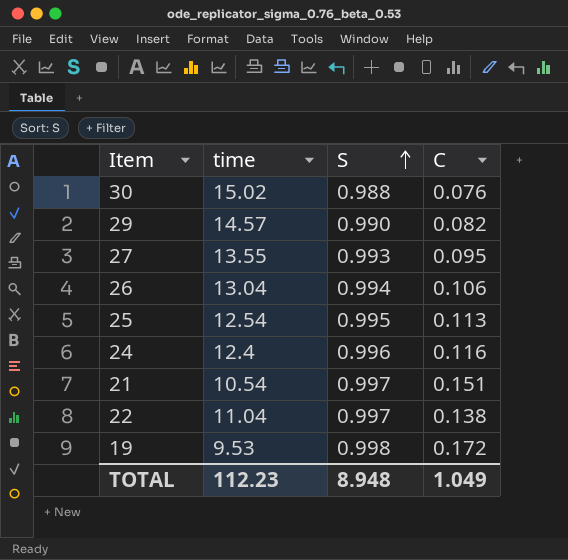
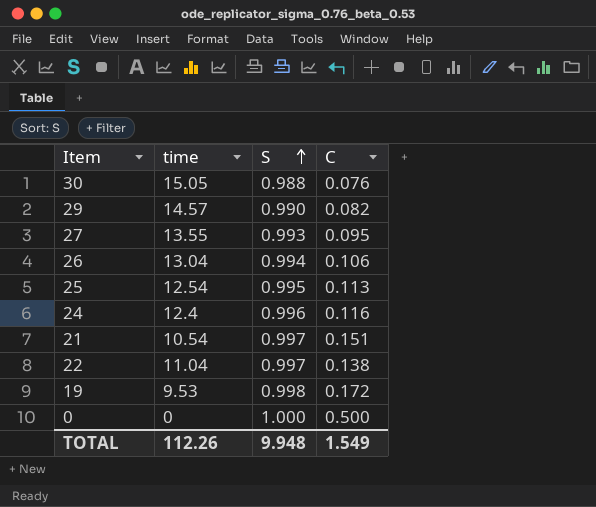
30 | time: 15.02 -> 15.05
row 0: none -> 0 | 1.000 | 0.500
TOTAL | time: 112.23 -> 112.26
TOTAL | S: 8.948 -> 9.948
TOTAL | C: 1.049 -> 1.549

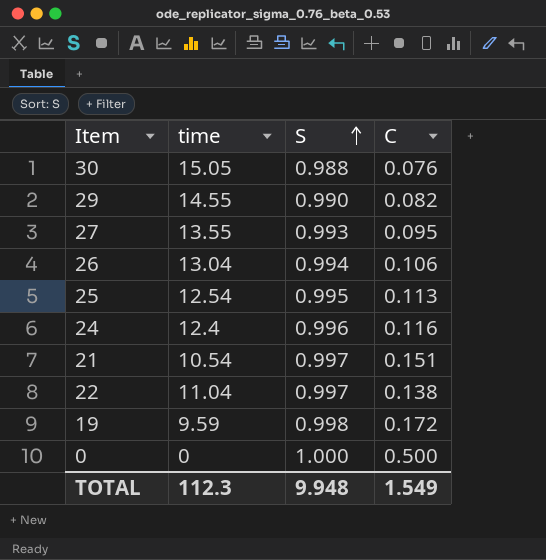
29 | time: 14.57 -> 14.55
19 | time: 9.53 -> 9.59
TOTAL | time: 112.26 -> 112.3

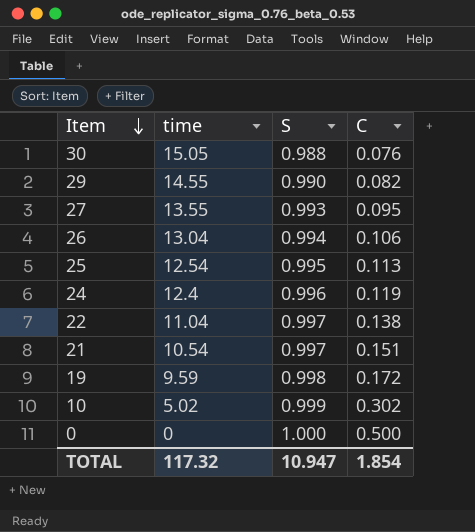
row order: S ascending -> Item descending
24 | C: 0.116 -> 0.119
row 10: none -> 5.02 | 0.999 | 0.302
TOTAL | time: 112.3 -> 117.32
TOTAL | S: 9.948 -> 10.947
TOTAL | C: 1.549 -> 1.854

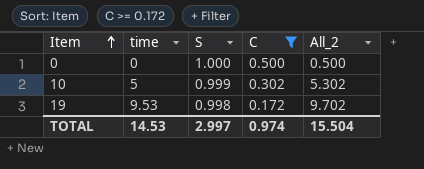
filter: none -> C >= 0.172
row order: Item descending -> Item ascending
column All_2 | formula: none -> [time] + [C]
10 | time: 5.02 -> 5
19 | time: 9.59 -> 9.53
TOTAL | time: 117.32 -> 14.53
TOTAL | S: 10.947 -> 2.997
TOTAL | C: 1.854 -> 0.974

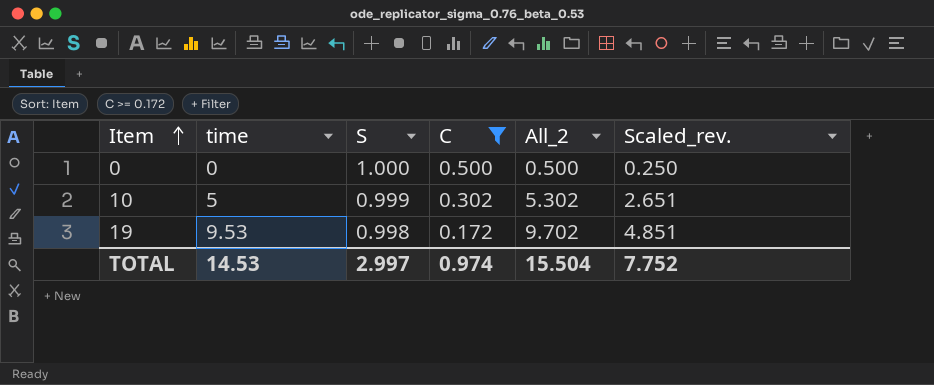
column Scaled_rev. | formula: none -> [All_2] * 0.5

